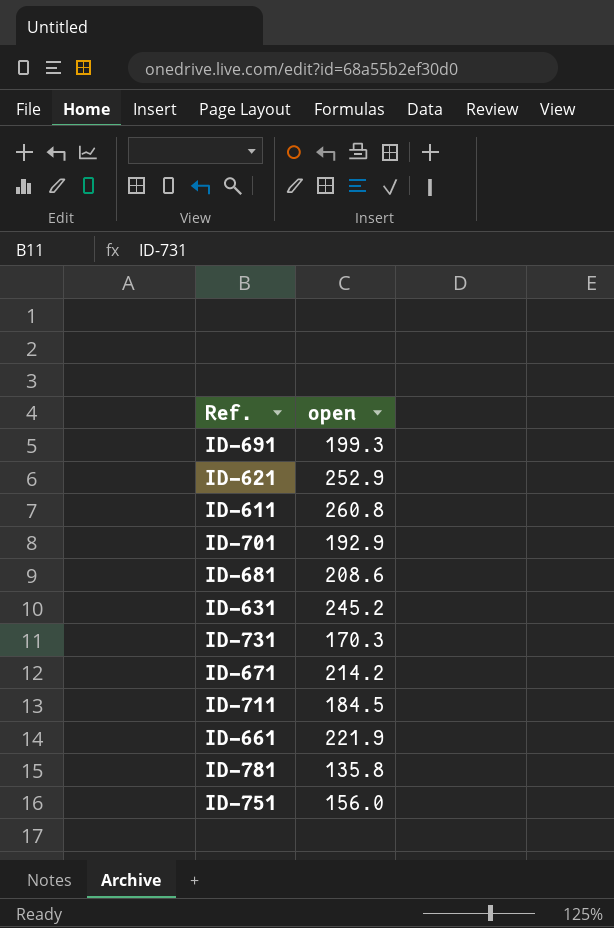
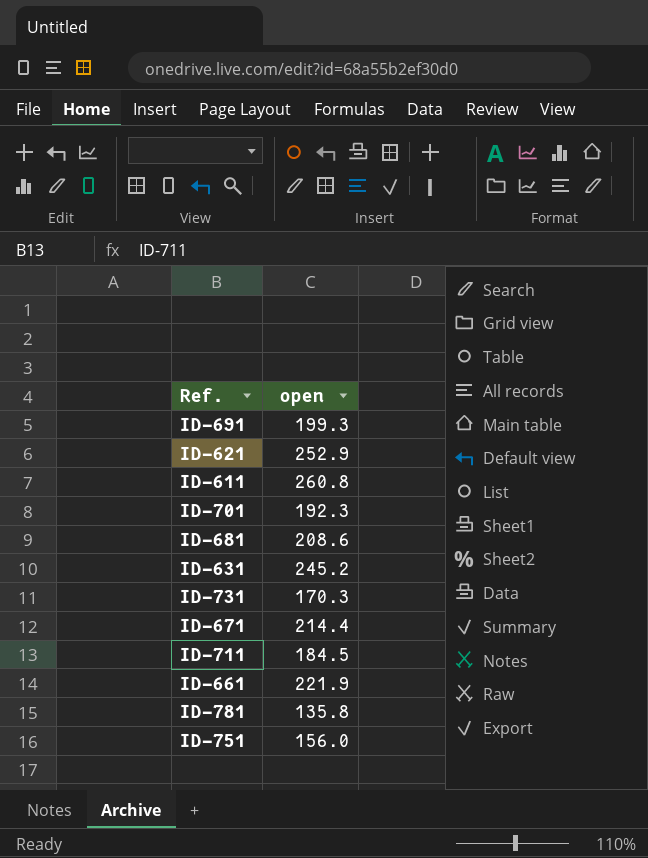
ID-701 | open: 192.9 -> 192.3
ID-671 | open: 214.2 -> 214.4

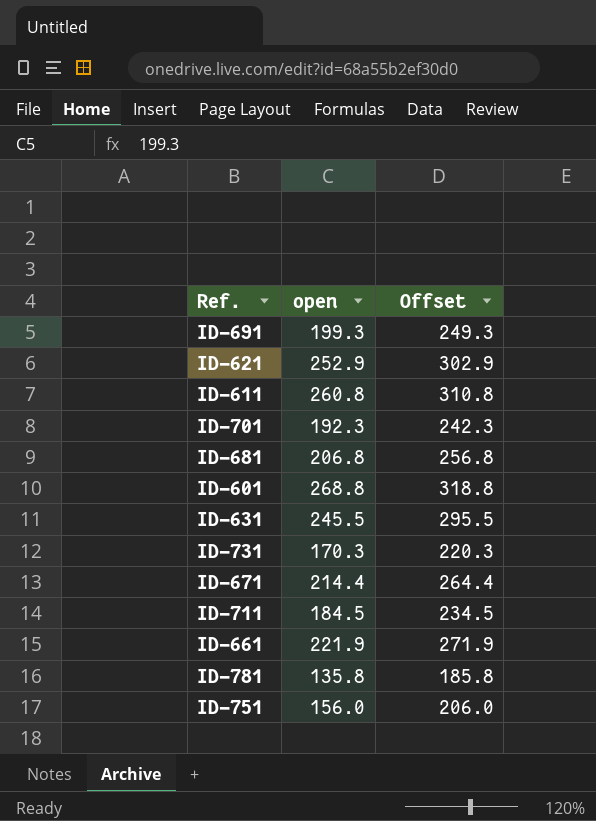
column Offset | formula: none -> [open] + 50
ID-681 | open: 208.6 -> 206.8
row ID-601: none -> 268.8 | 318.8
ID-631 | open: 245.2 -> 245.5

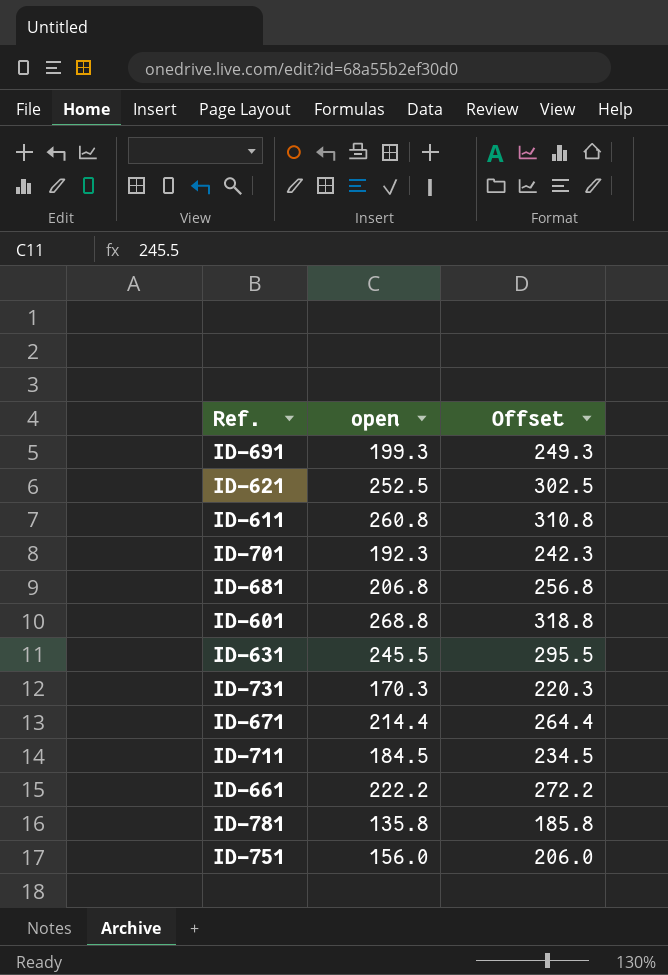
ID-621 | open: 252.9 -> 252.5
ID-621 | Offset: 302.9 -> 302.5
ID-661 | open: 221.9 -> 222.2
ID-661 | Offset: 271.9 -> 272.2

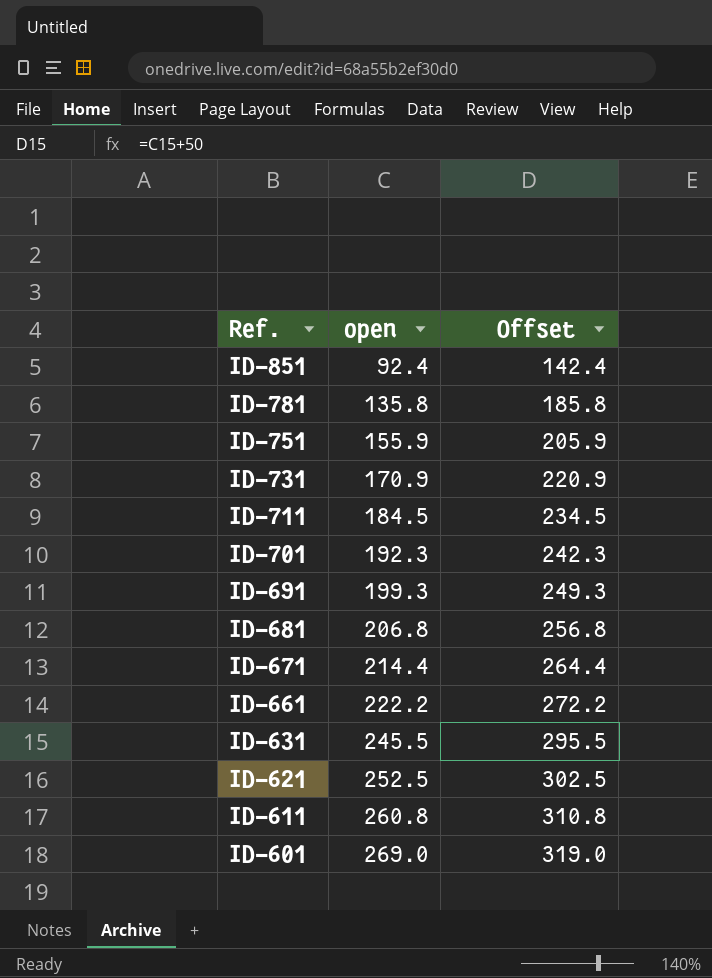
row order: none -> Ref. descending
row ID-851: none -> 92.4 | 142.4
ID-751 | open: 156.0 -> 155.9
ID-751 | Offset: 206.0 -> 205.9
ID-731 | open: 170.3 -> 170.9
ID-731 | Offset: 220.3 -> 220.9
ID-601 | open: 268.8 -> 269.0
ID-601 | Offset: 318.8 -> 319.0

